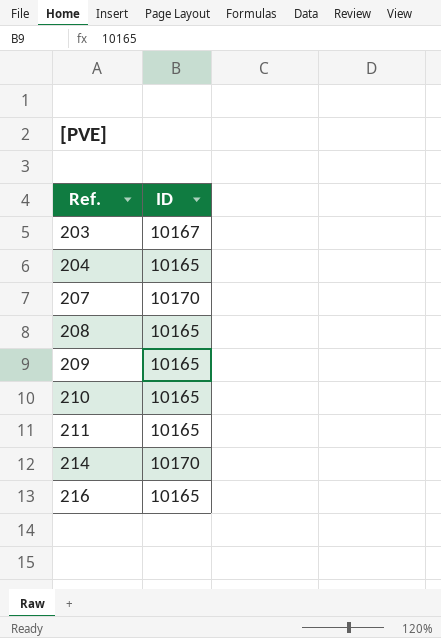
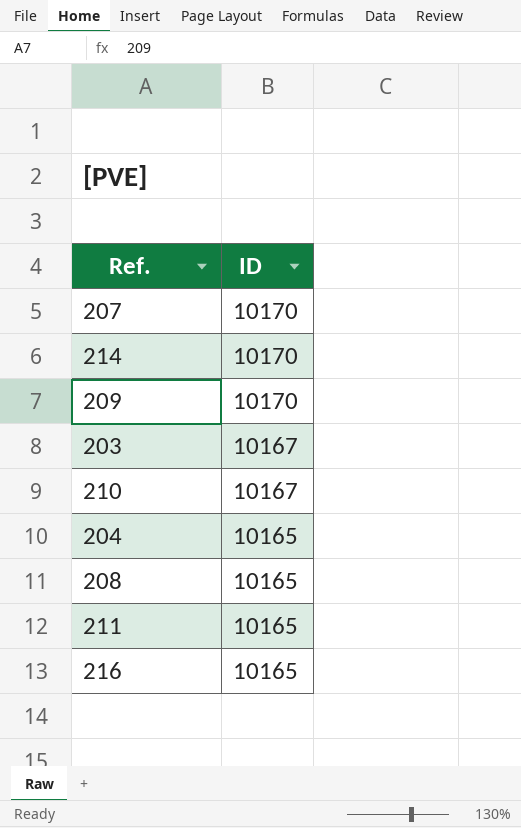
row order: Ref. ascending -> ID descending
209 | ID: 10165 -> 10170
210 | ID: 10165 -> 10167

